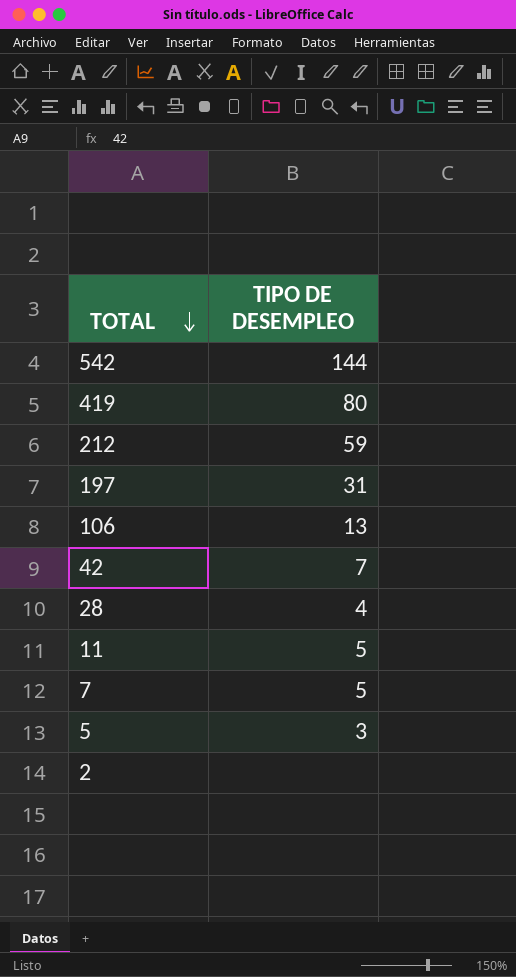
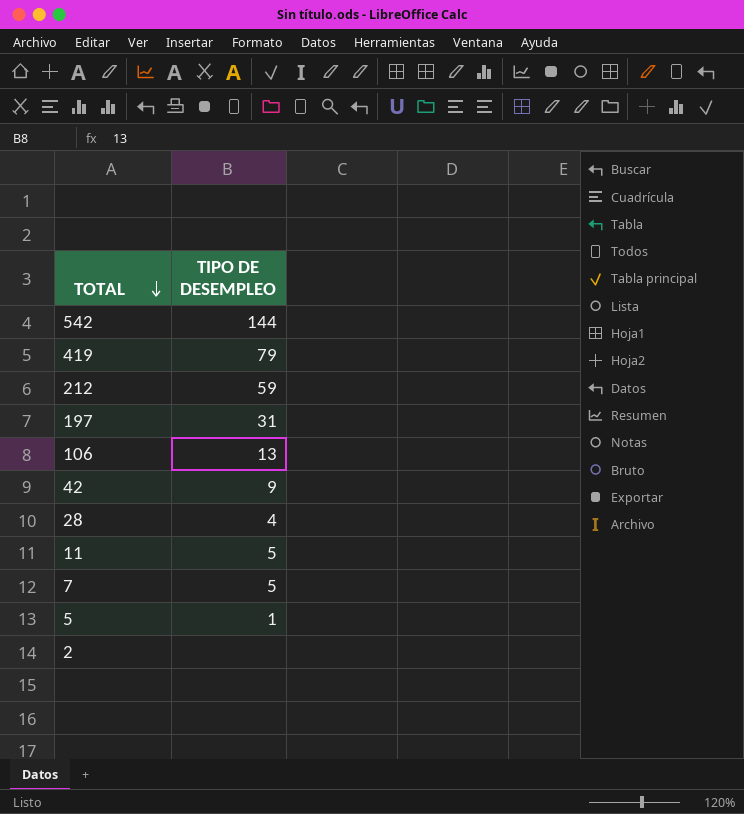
419 | TIPO DE DESEMPLEO: 80 -> 79
42 | TIPO DE DESEMPLEO: 7 -> 9
5 | TIPO DE DESEMPLEO: 3 -> 1

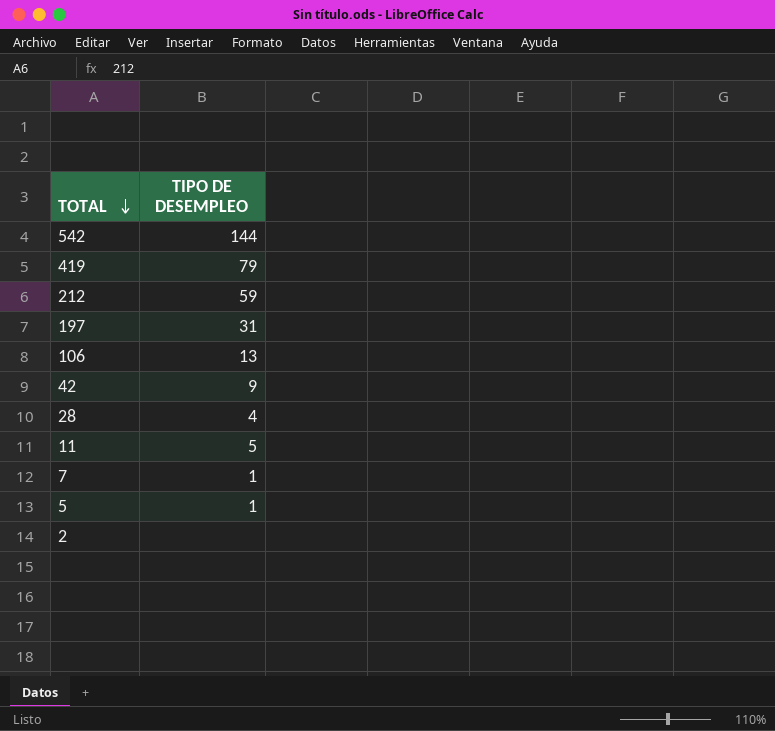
7 | TIPO DE DESEMPLEO: 5 -> 1

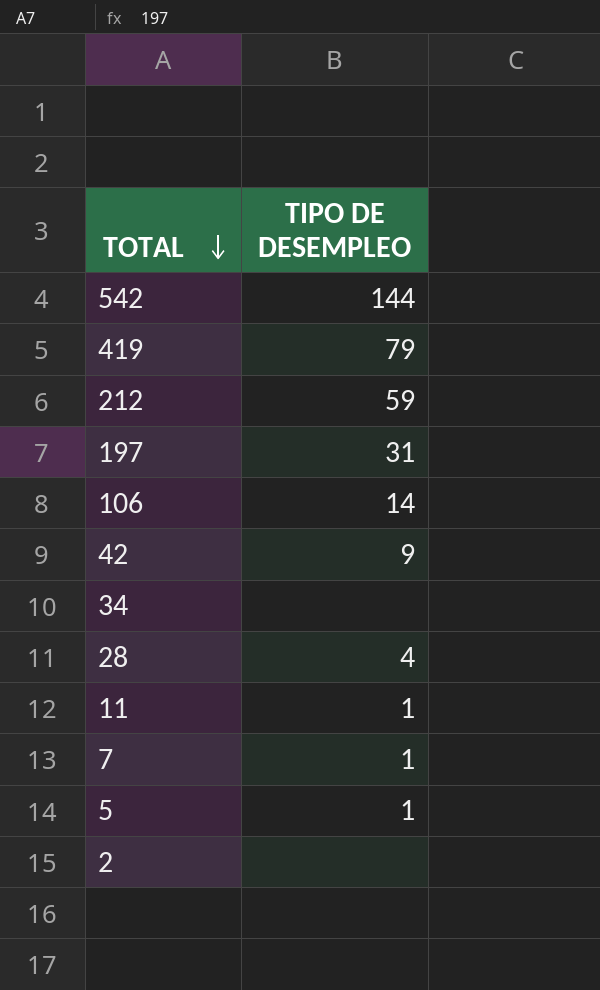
106 | TIPO DE DESEMPLEO: 13 -> 14
row 34: none -> none
11 | TIPO DE DESEMPLEO: 5 -> 1

